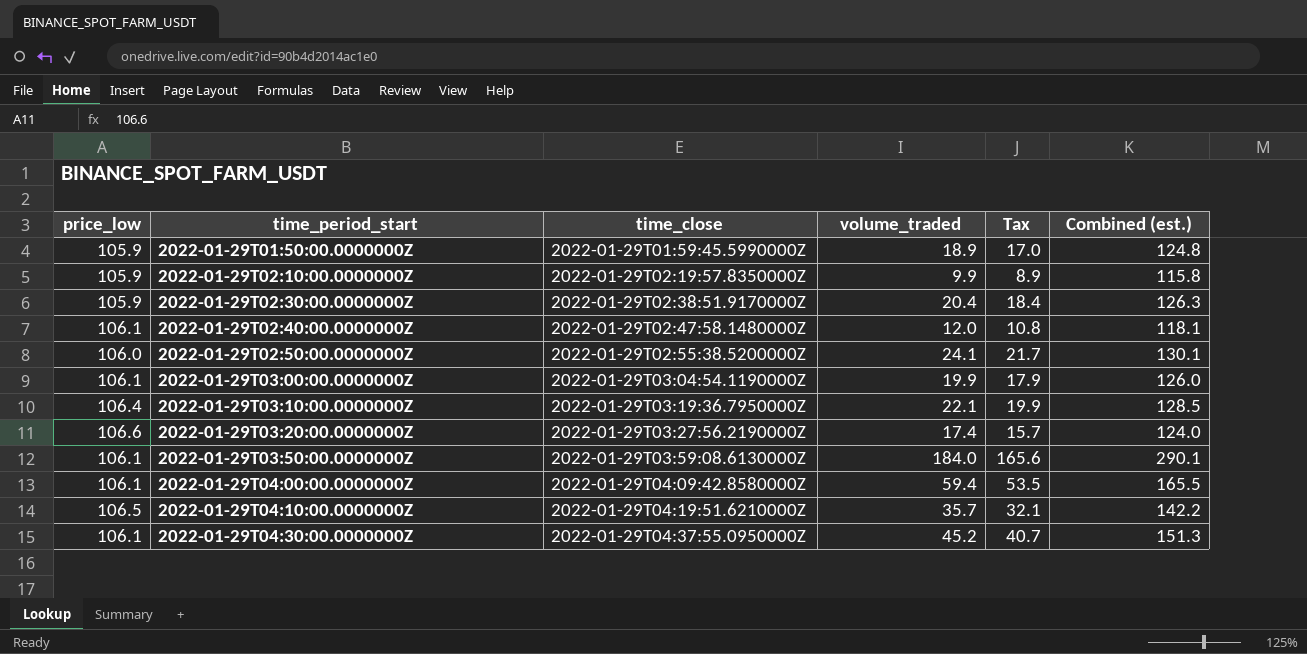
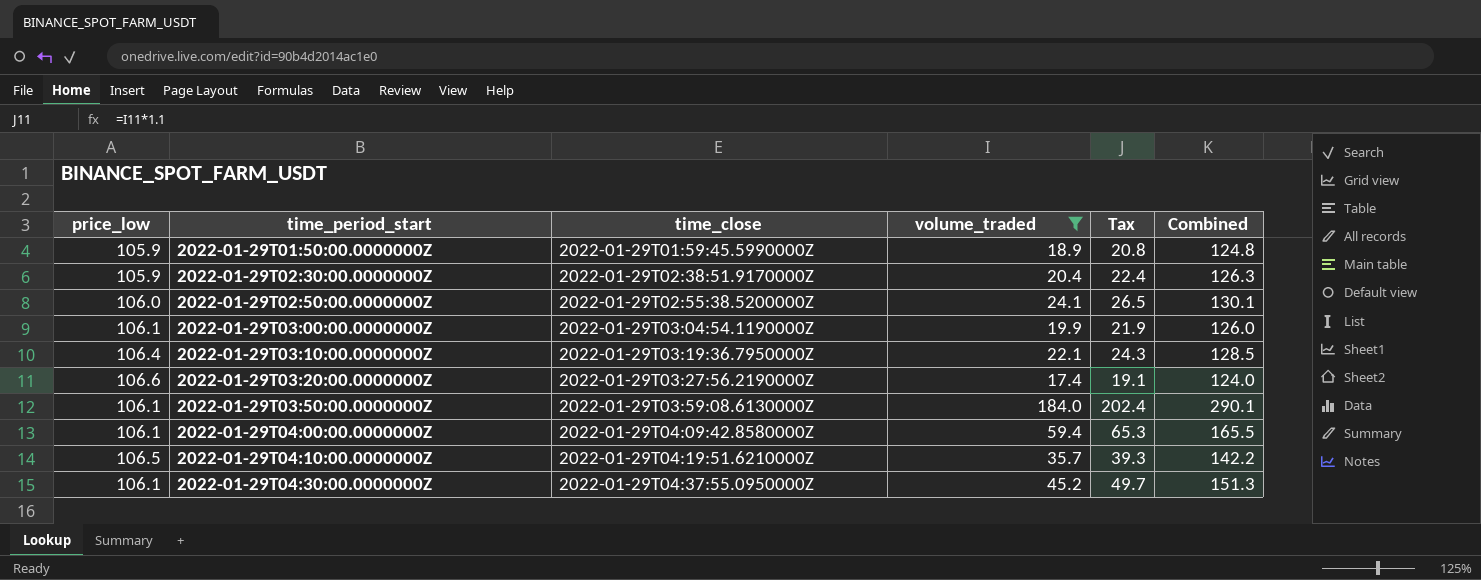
filter: none -> volume_traded >= 17.4
column Tax | formula: [volume_traded] * 0.9 -> [volume_traded] * 1.1
column name: Combined (est.) -> Combined

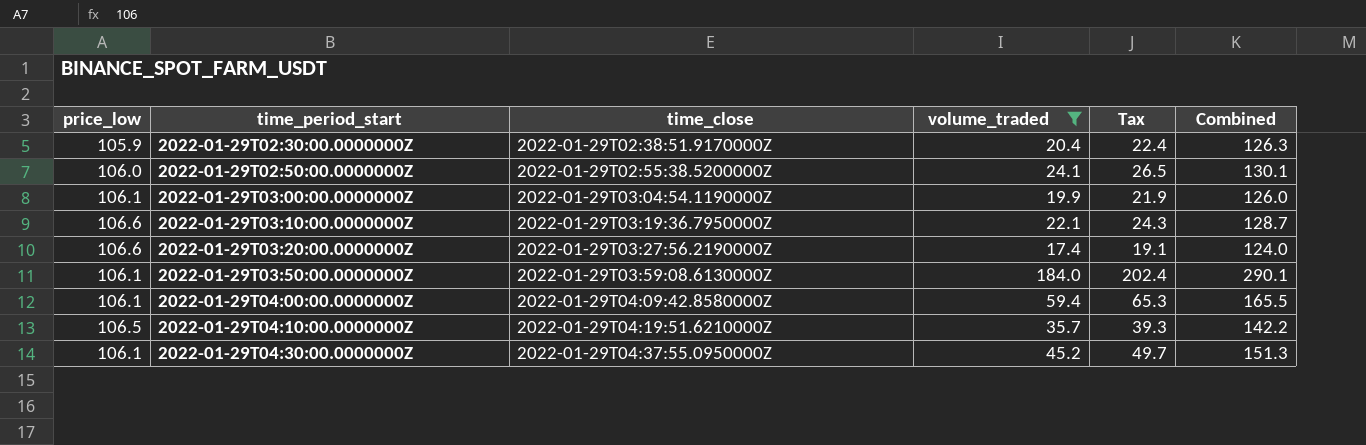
row 2022-01-29T01:50:00.0000000Z: 105.9 | 2022-01-29T01:59:45.5990000Z | 18.9 | 20.8 | 124.8 -> none
2022-01-29T03:10:00.0000000Z | price_low: 106.4 -> 106.6
2022-01-29T03:10:00.0000000Z | Combined: 128.5 -> 128.7

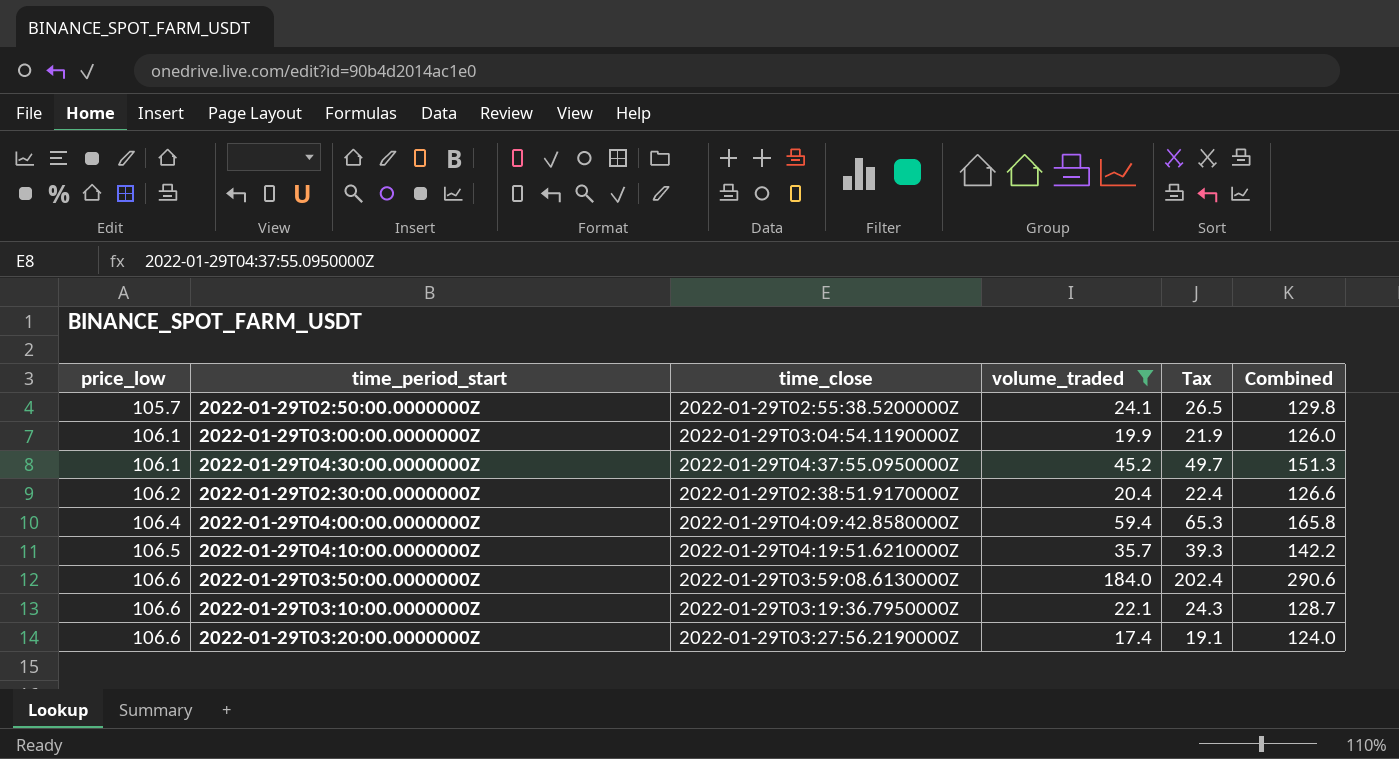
row order: time_period_start ascending -> price_low ascending
2022-01-29T02:50:00.0000000Z | price_low: 106.0 -> 105.7
2022-01-29T02:50:00.0000000Z | Combined: 130.1 -> 129.8
2022-01-29T02:30:00.0000000Z | price_low: 105.9 -> 106.2
2022-01-29T02:30:00.0000000Z | Combined: 126.3 -> 126.6
2022-01-29T04:00:00.0000000Z | price_low: 106.1 -> 106.4
2022-01-29T04:00:00.0000000Z | Combined: 165.5 -> 165.8
2022-01-29T03:50:00.0000000Z | price_low: 106.1 -> 106.6
2022-01-29T03:50:00.0000000Z | Combined: 290.1 -> 290.6

